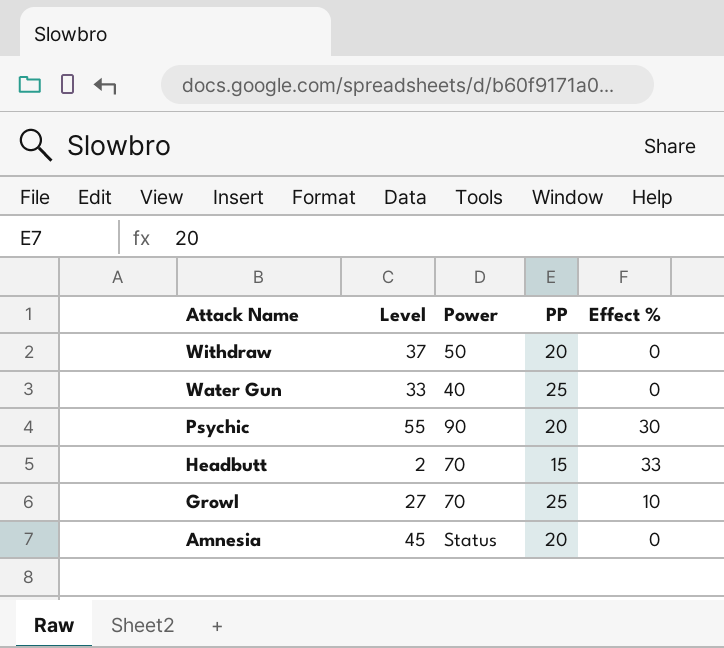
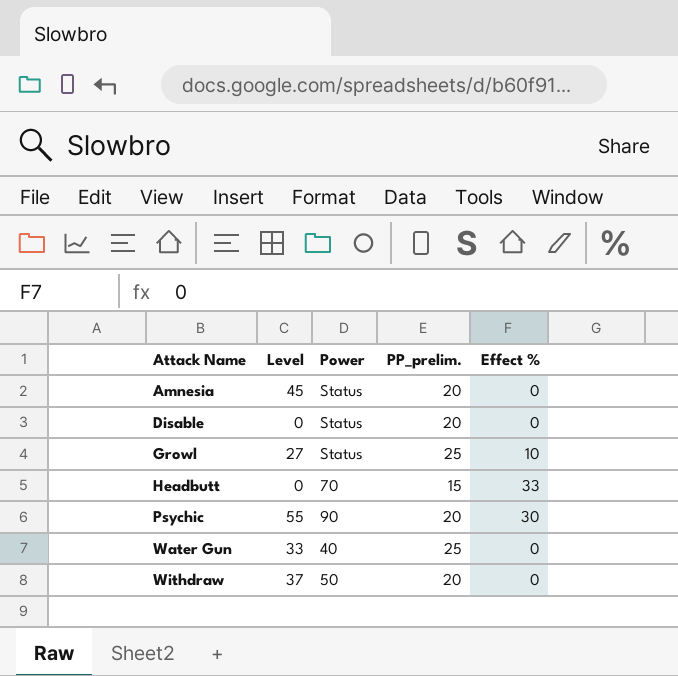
row order: Attack Name descending -> Attack Name ascending
column name: PP -> PP_prelim.
row Disable: none -> 0 | Status | 20 | 0
Growl | Power: 70 -> Status
Headbutt | Level: 2 -> 0

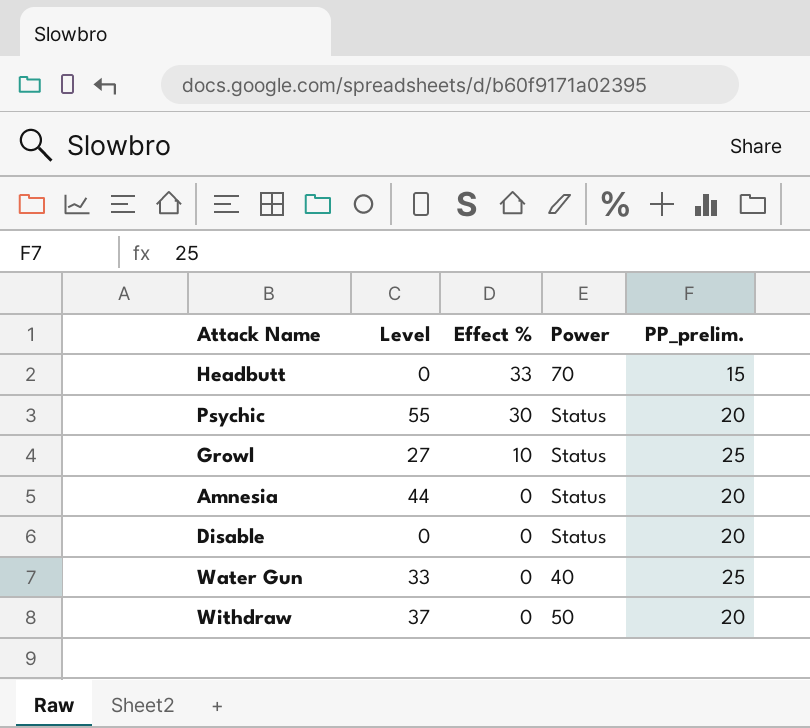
row order: Attack Name ascending -> Effect % descending
column Effect % | position: 5 -> 3
Psychic | Power: 90 -> Status
Amnesia | Level: 45 -> 44

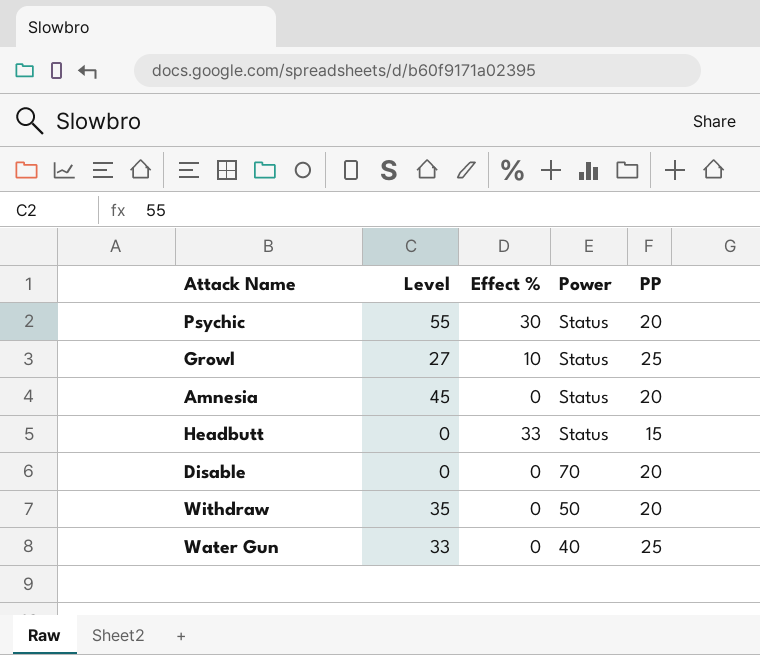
row order: Effect % descending -> Power descending
column name: PP_prelim. -> PP
Amnesia | Level: 44 -> 45
Headbutt | Power: 70 -> Status
Disable | Power: Status -> 70
Withdraw | Level: 37 -> 35

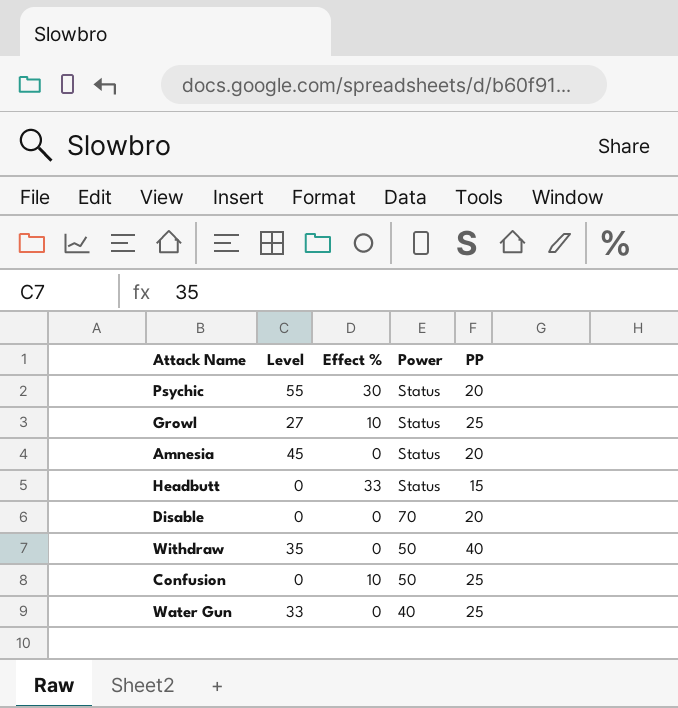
Withdraw | PP: 20 -> 40
row Confusion: none -> 0 | 10 | 50 | 25

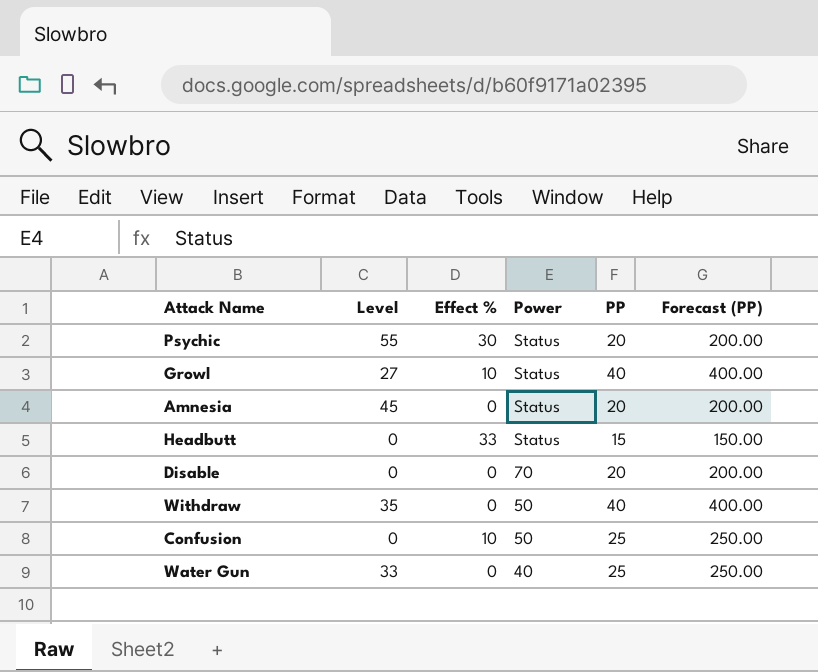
column Forecast (PP) | formula: none -> [PP] * 10
Growl | PP: 25 -> 40

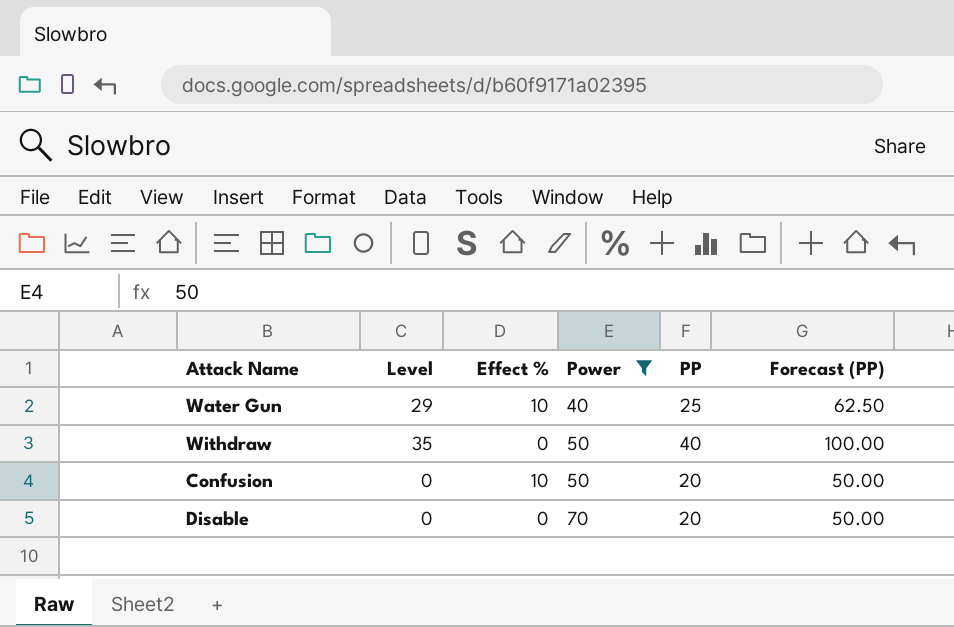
filter: none -> Power != Status
row order: Power descending -> Power ascending
column Forecast (PP) | formula: [PP] * 10 -> [PP] * 2.5
Water Gun | Level: 33 -> 29
Water Gun | Effect %: 0 -> 10
Confusion | PP: 25 -> 20

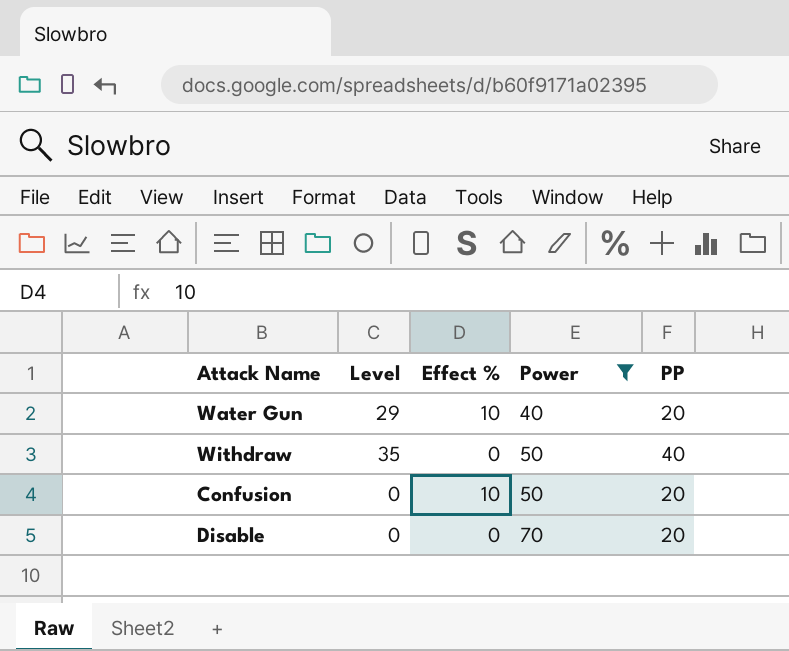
column Forecast (PP) | formula: [PP] * 2.5 -> none
Water Gun | PP: 25 -> 20

